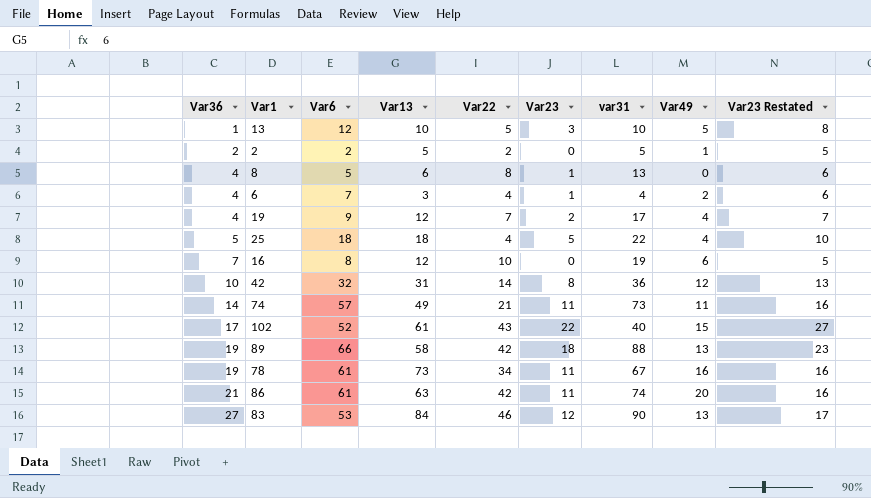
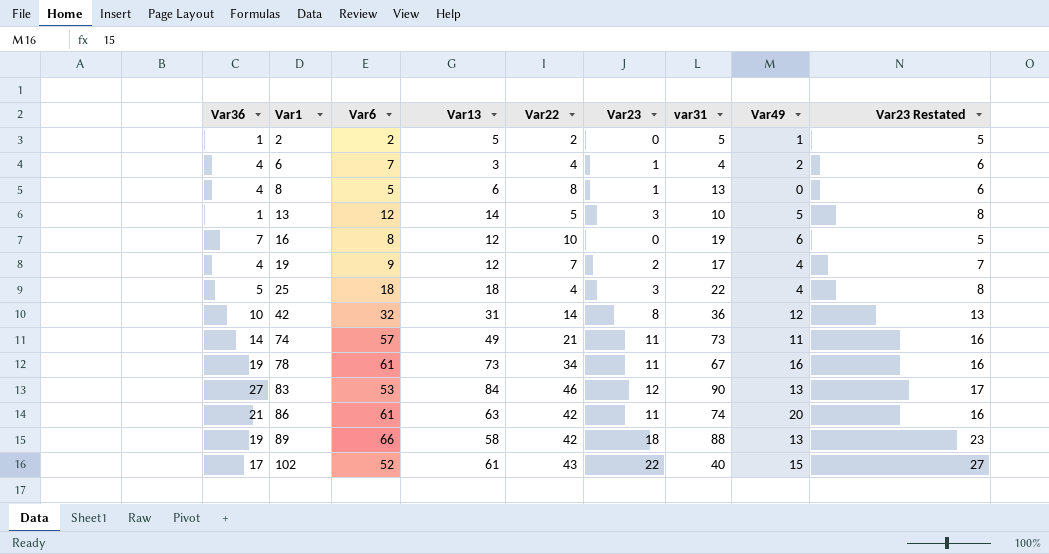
row order: Var36 ascending -> Var1 ascending
2 | Var36: 2 -> 1
13 | Var13: 10 -> 14
25 | Var23: 5 -> 3
25 | Var23 Restated: 10 -> 8

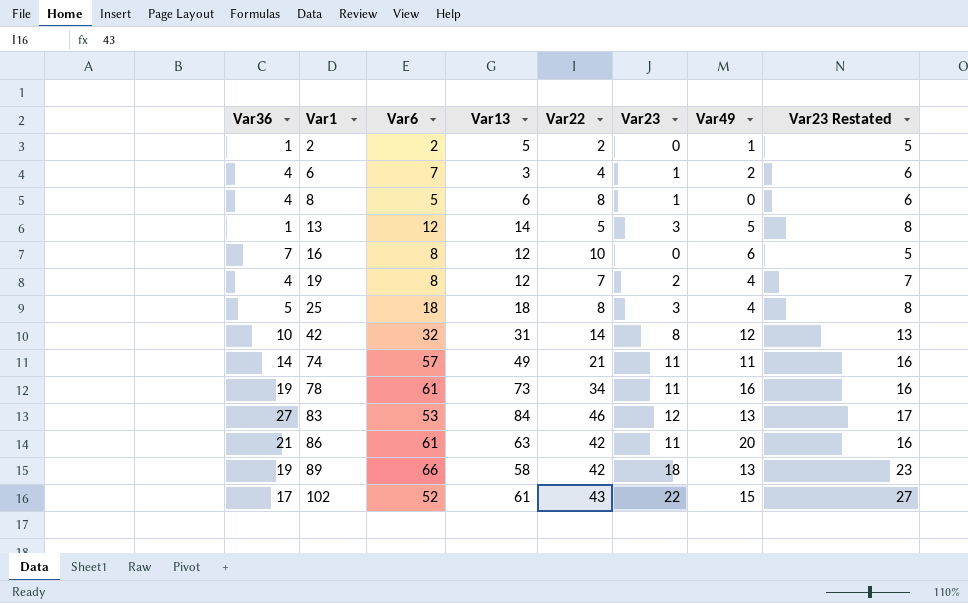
column var31 | position: 7 -> none
19 | Var6: 9 -> 8
25 | Var22: 4 -> 8

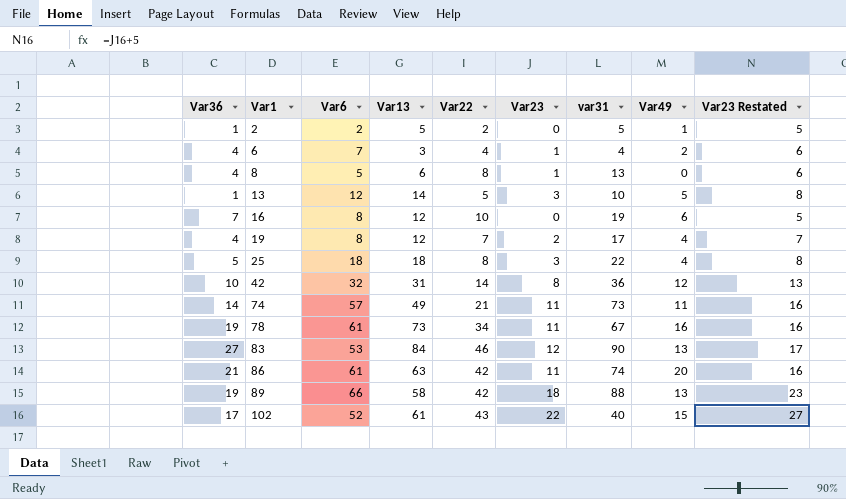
column var31 | position: none -> 7

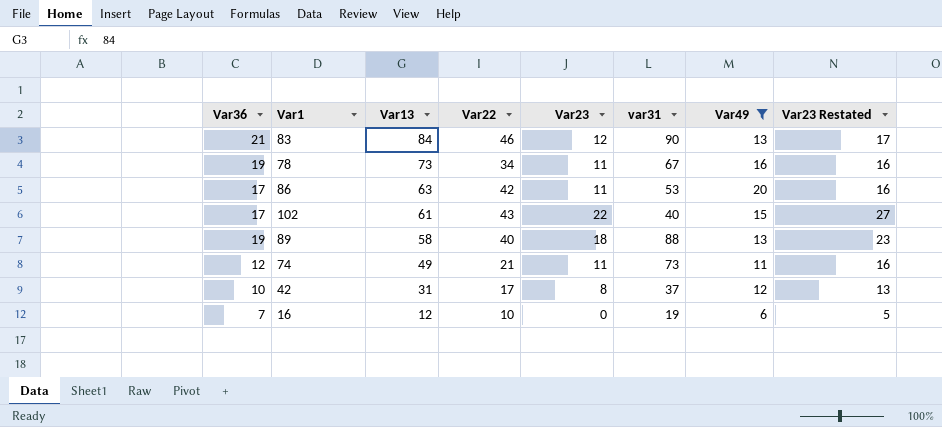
filter: none -> Var49 >= 6
row order: Var1 ascending -> Var13 descending
column Var6 | position: 3 -> none
83 | Var36: 27 -> 21
86 | Var36: 21 -> 17
86 | var31: 74 -> 53
89 | Var22: 42 -> 40
74 | Var36: 14 -> 12
42 | Var22: 14 -> 17
42 | var31: 36 -> 37

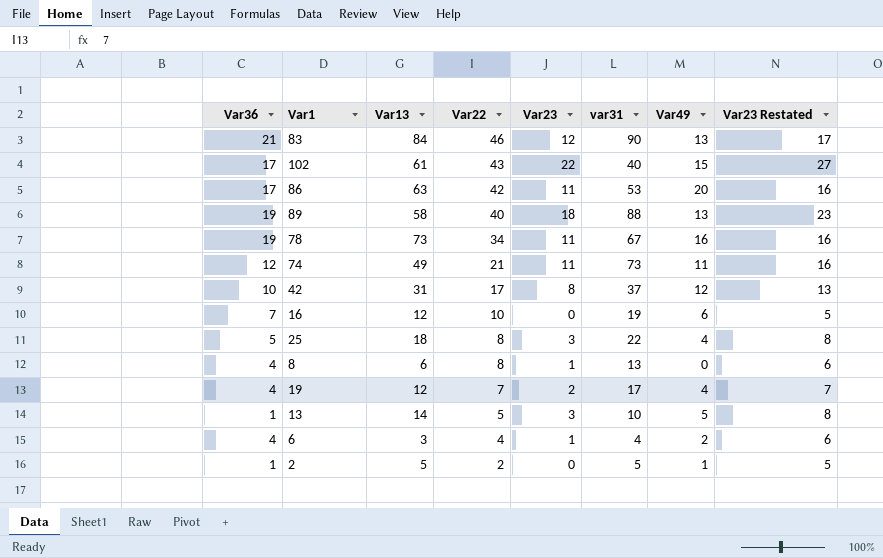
filter: Var49 >= 6 -> none
row order: Var13 descending -> Var22 descending

